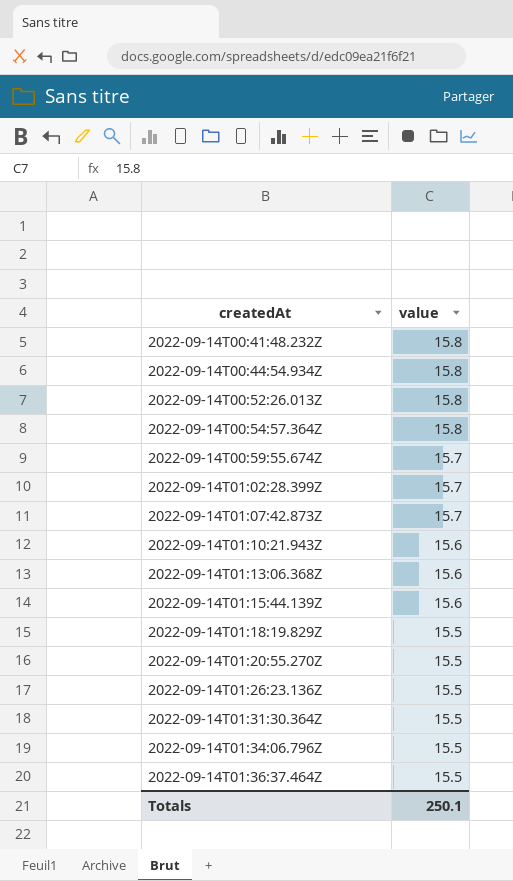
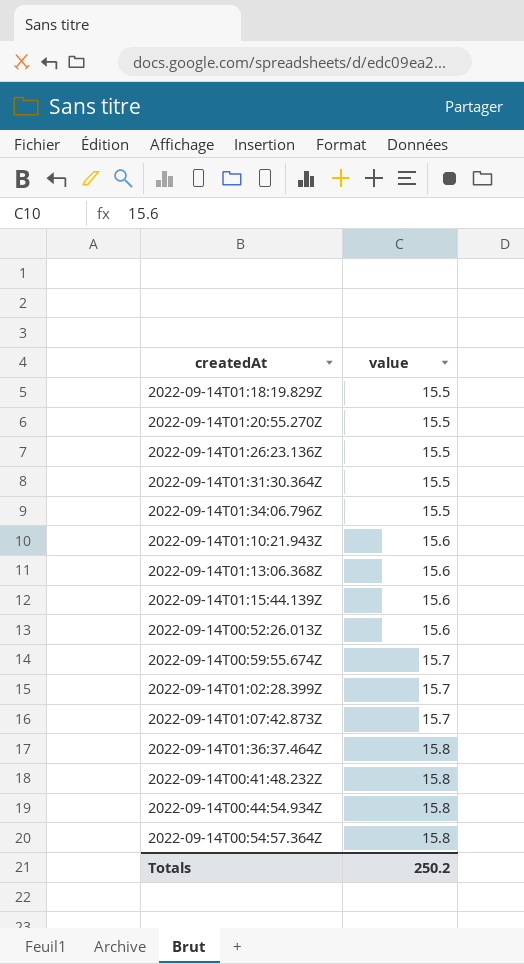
row order: createdAt ascending -> value ascending
2022-09-14T00:52:26.013Z | value: 15.8 -> 15.6
2022-09-14T01:36:37.464Z | value: 15.5 -> 15.8
Totals | value: 250.1 -> 250.2

